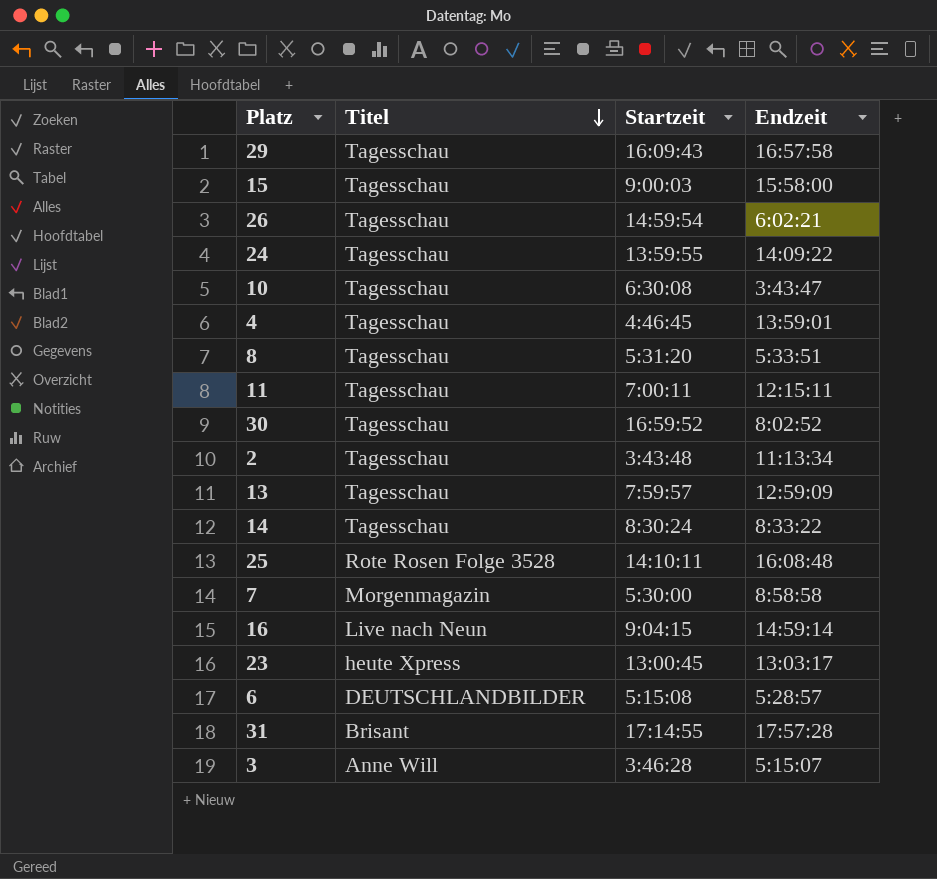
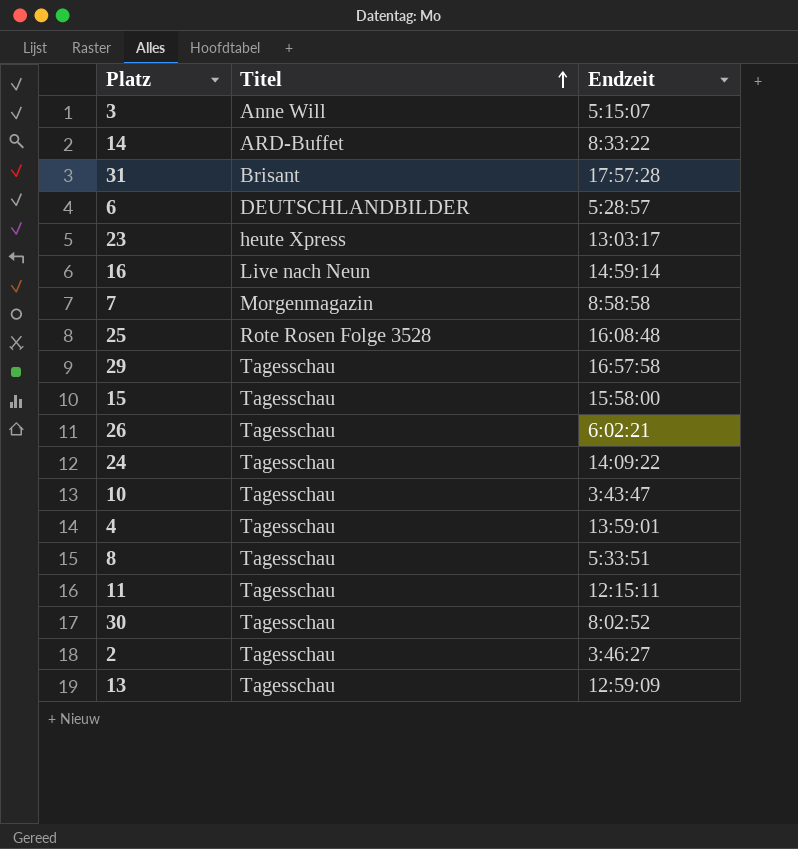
row order: Titel descending -> Titel ascending
column Startzeit | position: 3 -> none
14 | Titel: Tagesschau -> ARD-Buffet
2 | Endzeit: 11:13:34 -> 3:46:27

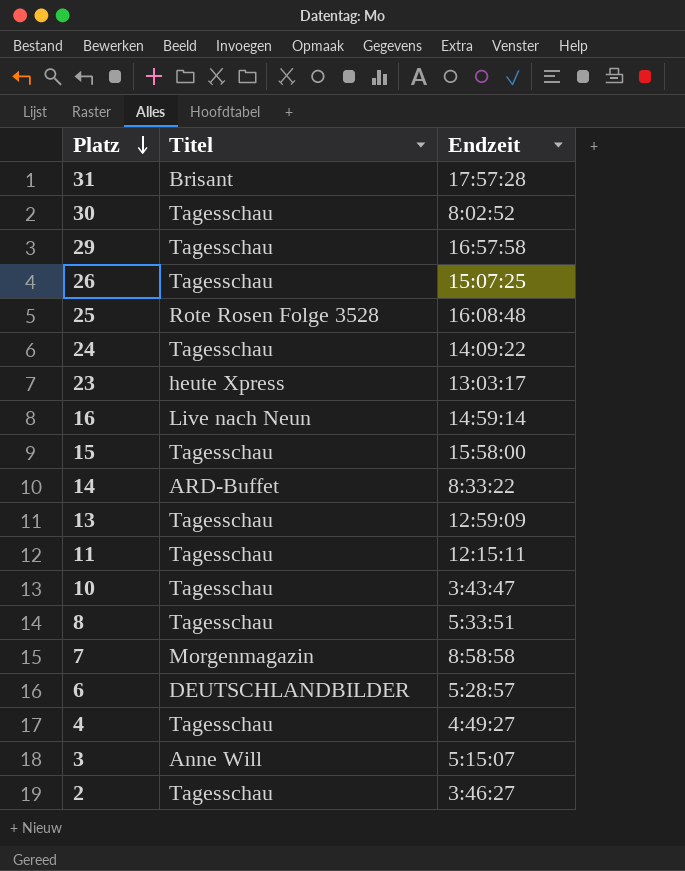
row order: Titel ascending -> Platz descending
26 | Endzeit: 6:02:21 -> 15:07:25
4 | Endzeit: 13:59:01 -> 4:49:27

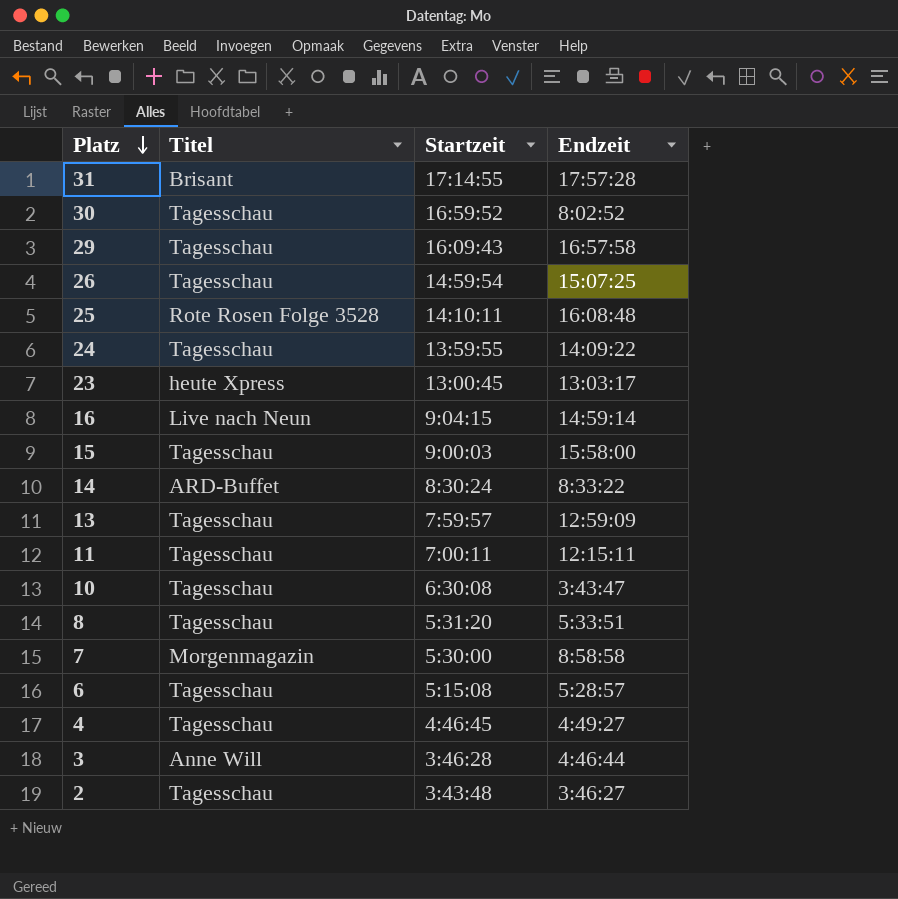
column Startzeit | position: none -> 3
6 | Titel: DEUTSCHLANDBILDER -> Tagesschau
3 | Endzeit: 5:15:07 -> 4:46:44

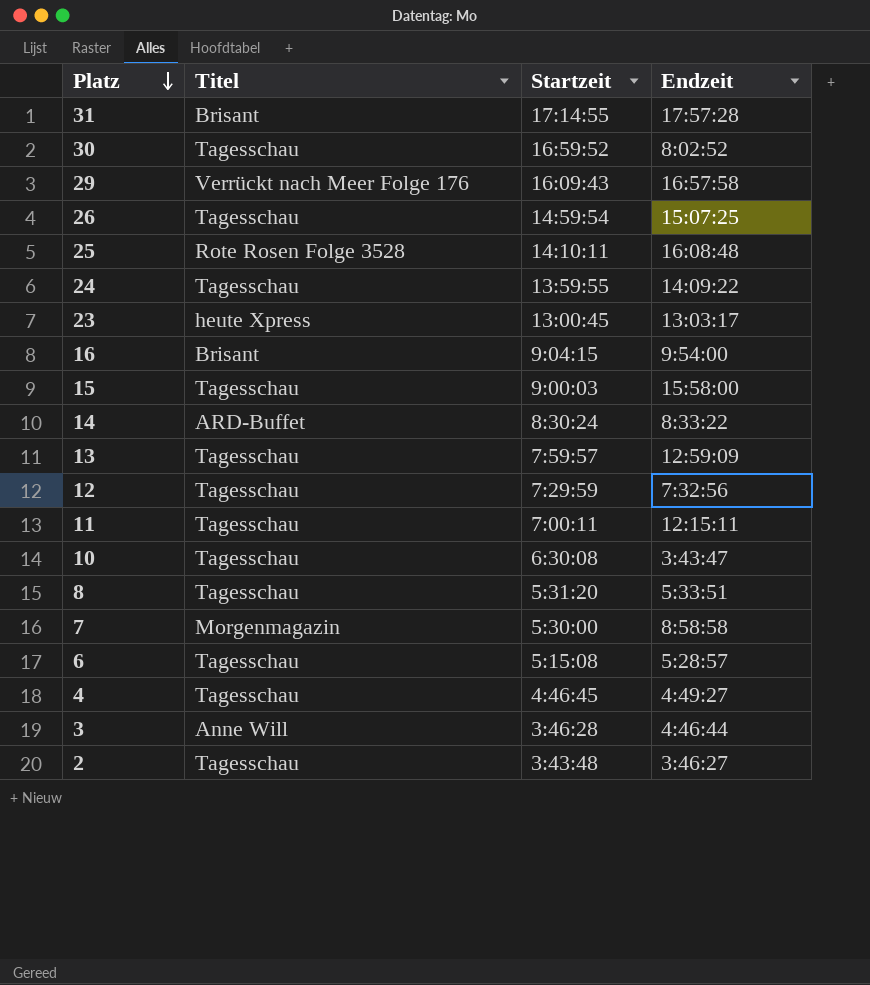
29 | Titel: Tagesschau -> Verrückt nach Meer Folge 176
16 | Titel: Live nach Neun -> Brisant
16 | Endzeit: 14:59:14 -> 9:54:00
row 12: none -> Tagesschau | 7:29:59 | 7:32:56

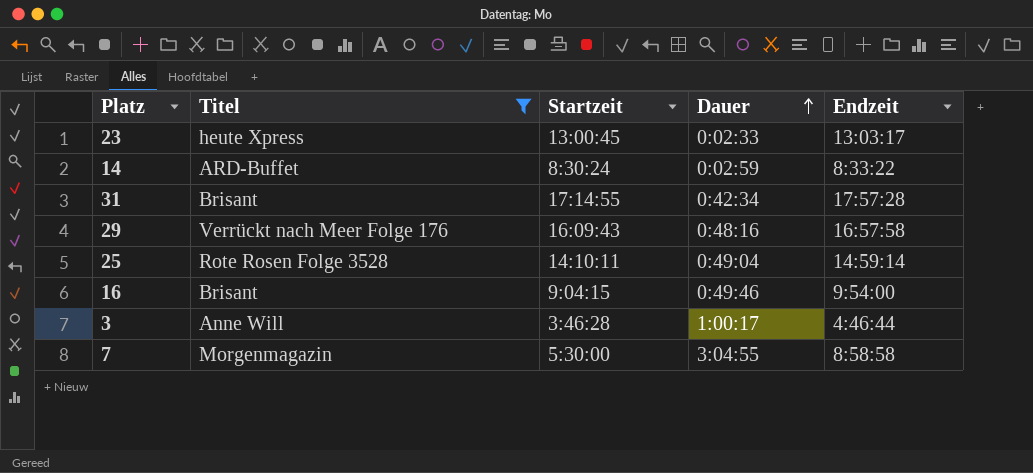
filter: none -> Titel != Tagesschau
row order: Platz descending -> Dauer ascending
column Dauer | position: none -> 4
25 | Endzeit: 16:08:48 -> 14:59:14

